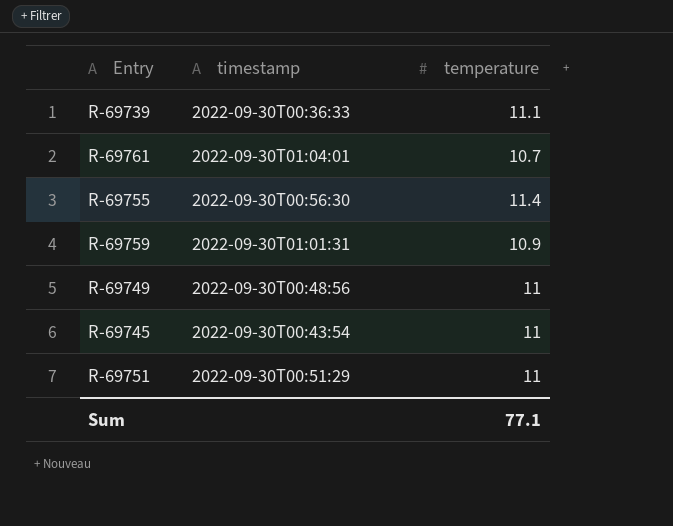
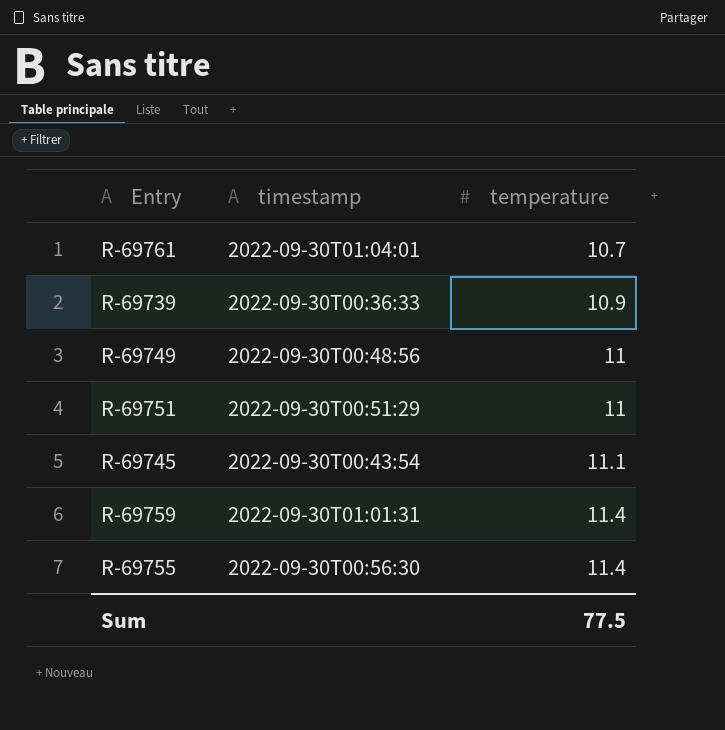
row order: none -> temperature ascending
R-69739 | temperature: 11.1 -> 10.9
R-69745 | temperature: 11 -> 11.1
R-69759 | temperature: 10.9 -> 11.4
Sum | temperature: 77.1 -> 77.5

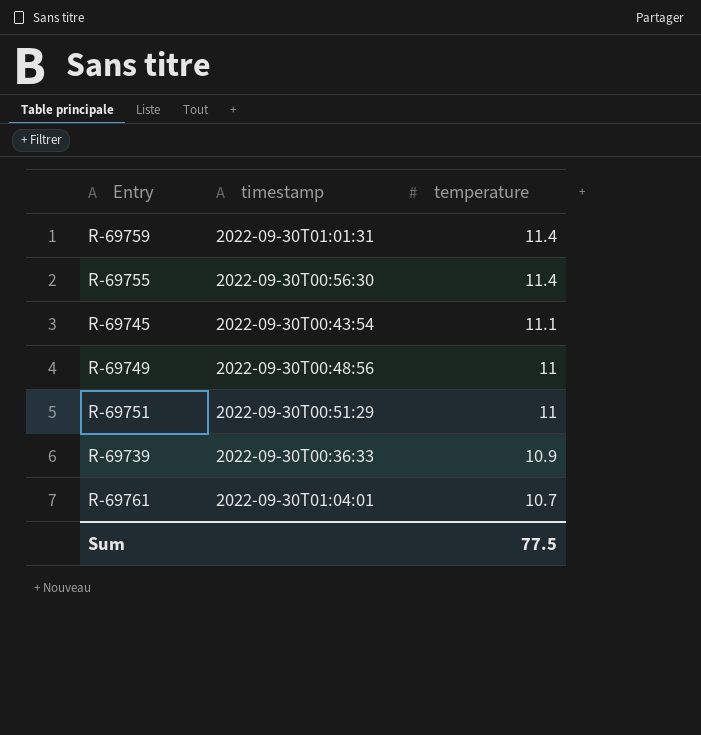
row order: temperature ascending -> temperature descending

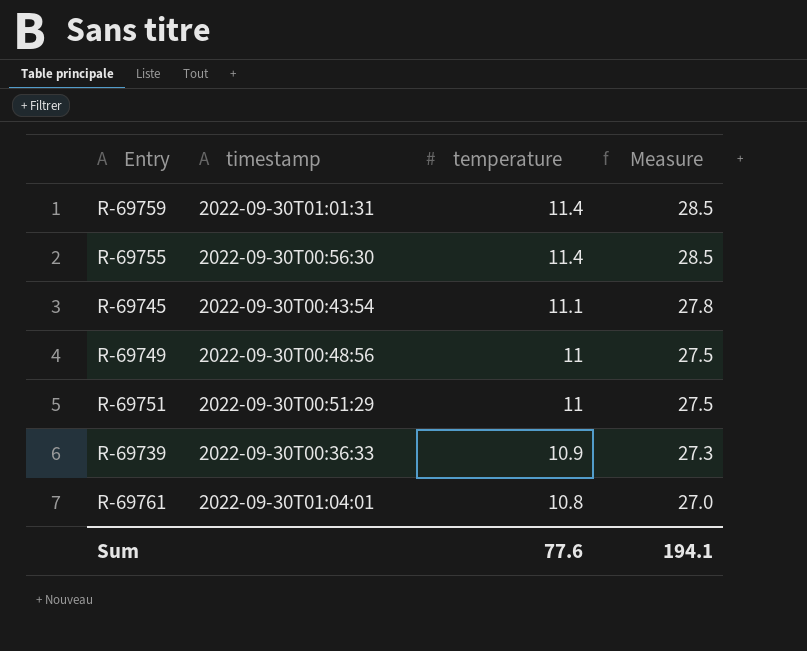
column Measure | formula: none -> [temperature] * 2.5
R-69761 | temperature: 10.7 -> 10.8
Sum | temperature: 77.5 -> 77.6

